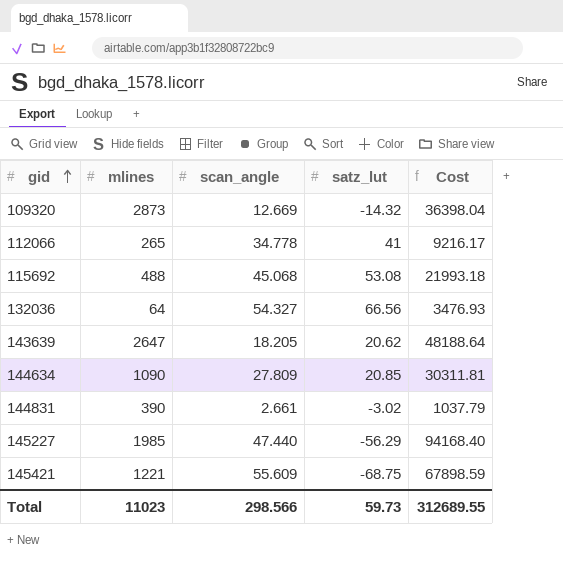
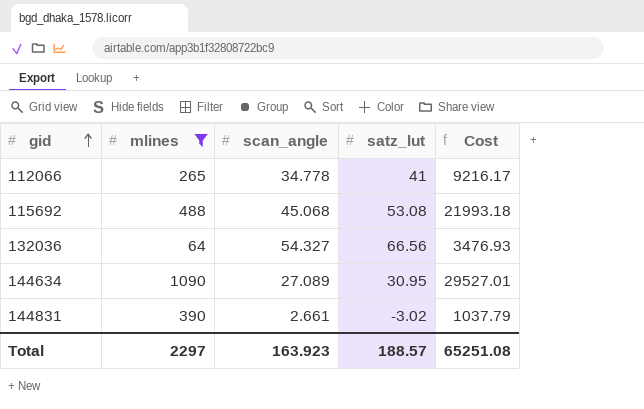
filter: none -> mlines <= 1090
144634 | scan_angle: 27.809 -> 27.089
144634 | satz_lut: 20.85 -> 30.95
144634 | Cost: 30311.81 -> 29527.01
Total | mlines: 11023 -> 2297
Total | scan_angle: 298.566 -> 163.923
Total | satz_lut: 59.73 -> 188.57
Total | Cost: 312689.55 -> 65251.08

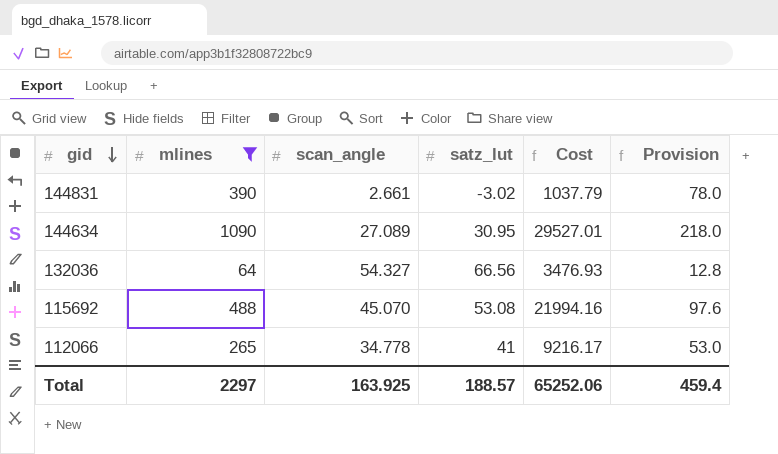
row order: gid ascending -> gid descending
column Provision | formula: none -> [mlines] * 0.2
115692 | scan_angle: 45.068 -> 45.070
115692 | Cost: 21993.18 -> 21994.16
Total | scan_angle: 163.923 -> 163.925
Total | Cost: 65251.08 -> 65252.06

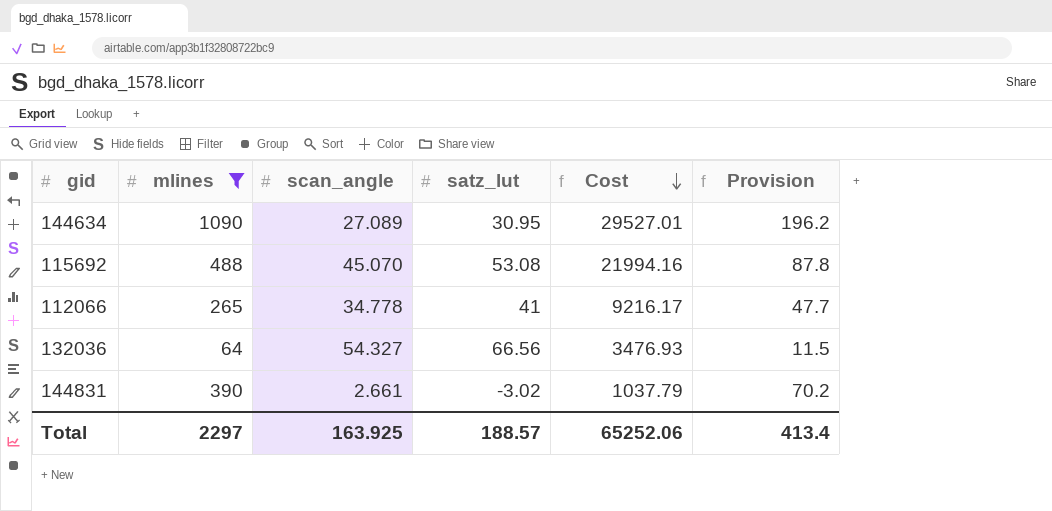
row order: gid descending -> Cost descending
column Provision | formula: [mlines] * 0.2 -> [mlines] * 0.18
Total | Provision: 459.4 -> 413.4

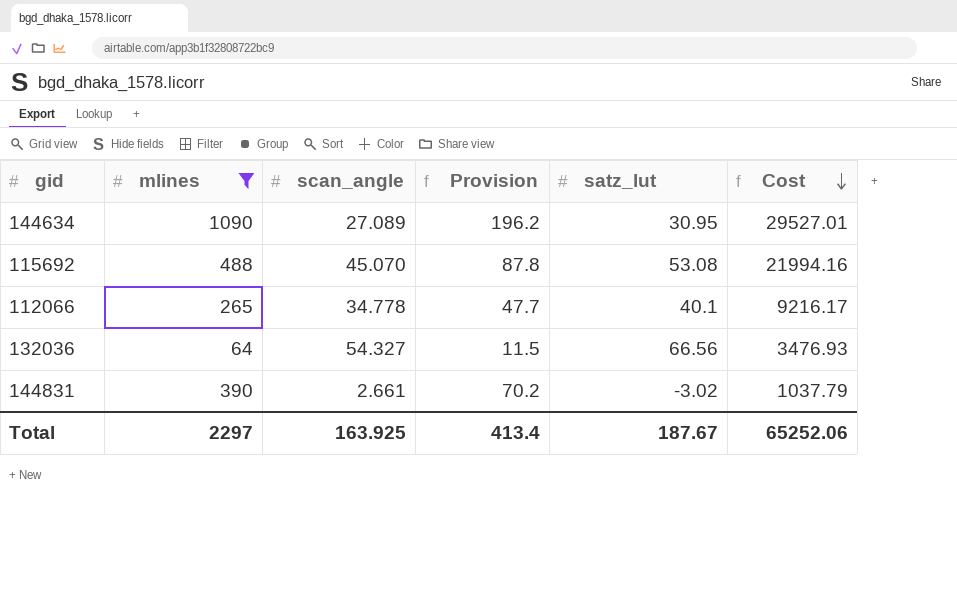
column Provision | position: 6 -> 4
112066 | satz_lut: 41 -> 40.1
Total | satz_lut: 188.57 -> 187.67

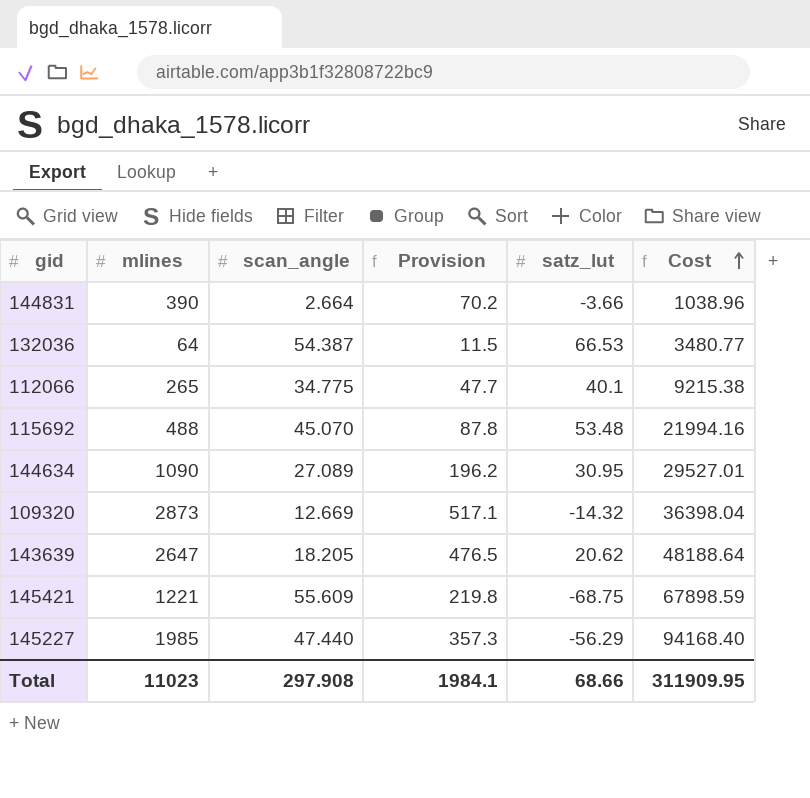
filter: mlines <= 1090 -> none
row order: Cost descending -> Cost ascending
144831 | scan_angle: 2.661 -> 2.664
144831 | satz_lut: -3.02 -> -3.66
144831 | Cost: 1037.79 -> 1038.96
132036 | scan_angle: 54.327 -> 54.387
132036 | satz_lut: 66.56 -> 66.53
132036 | Cost: 3476.93 -> 3480.77
112066 | scan_angle: 34.778 -> 34.775
112066 | Cost: 9216.17 -> 9215.38
115692 | satz_lut: 53.08 -> 53.48
Total | mlines: 2297 -> 11023
Total | scan_angle: 163.925 -> 297.908
Total | Provision: 413.4 -> 1984.1
Total | satz_lut: 187.67 -> 68.66
Total | Cost: 65252.06 -> 311909.95

